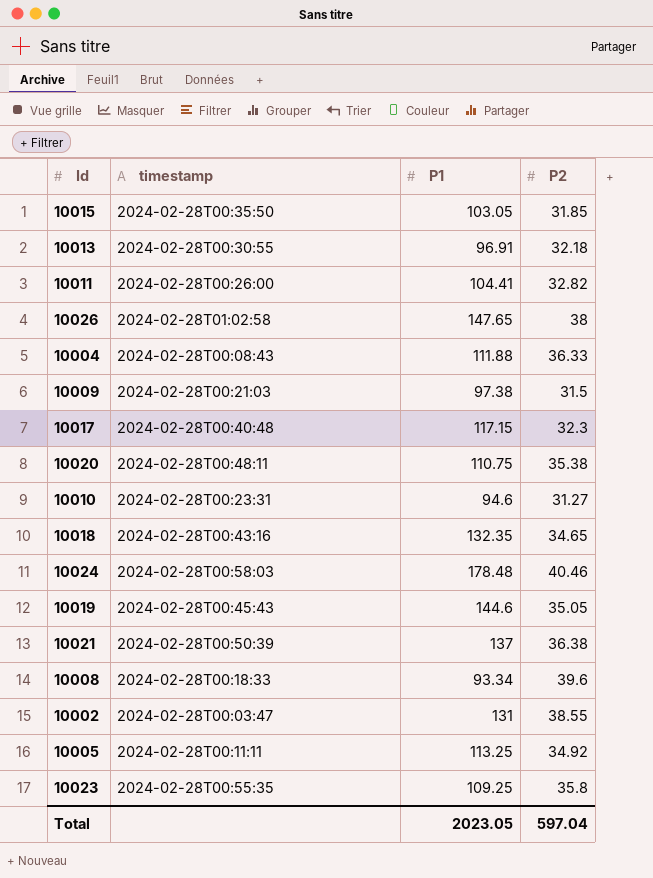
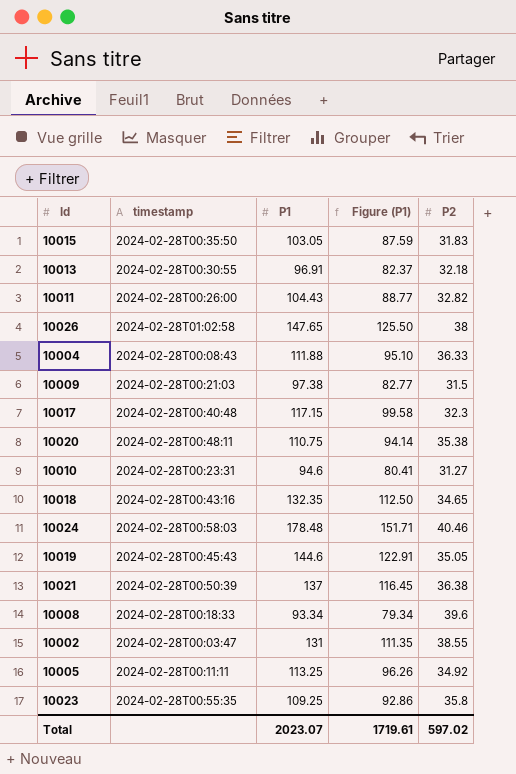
column Figure (P1) | formula: none -> [P1] * 0.85
10015 | P2: 31.85 -> 31.83
10011 | P1: 104.41 -> 104.43
Total | P1: 2023.05 -> 2023.07
Total | P2: 597.04 -> 597.02

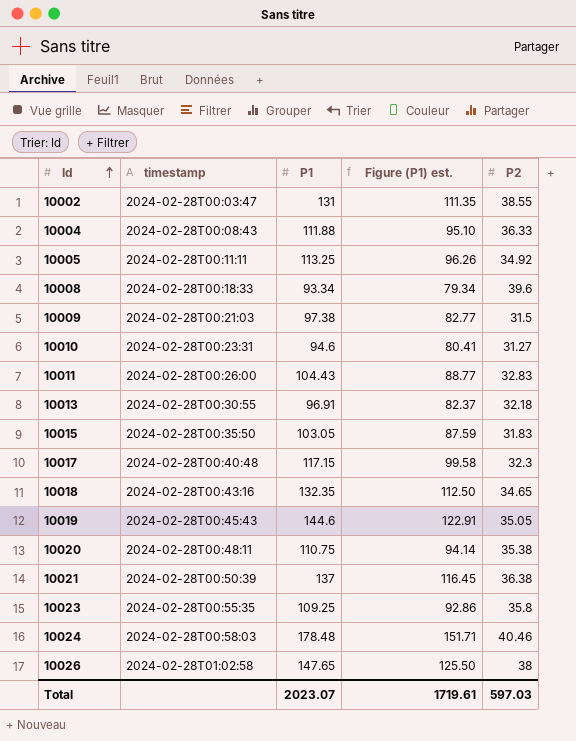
row order: none -> Id ascending
column name: Figure (P1) -> Figure (P1) est.
10011 | P2: 32.82 -> 32.83
Total | P2: 597.02 -> 597.03

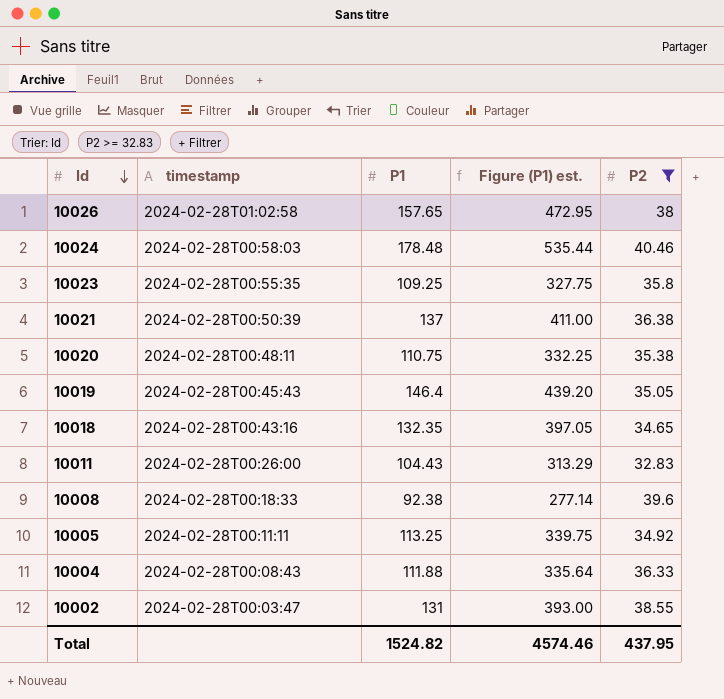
filter: none -> P2 >= 32.83
row order: Id ascending -> Id descending
column Figure (P1) est. | formula: [P1] * 0.85 -> [P1] * 3
10026 | P1: 147.65 -> 157.65
10019 | P1: 144.6 -> 146.4
10008 | P1: 93.34 -> 92.38
Total | P1: 2023.07 -> 1524.82
Total | Figure (P1) est.: 1719.61 -> 4574.46
Total | P2: 597.03 -> 437.95

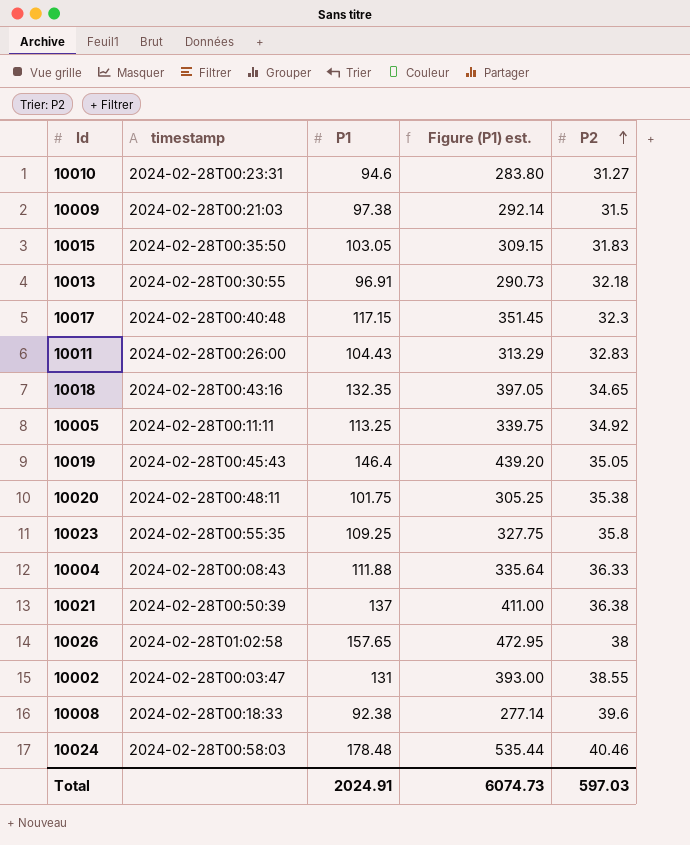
filter: P2 >= 32.83 -> none
row order: Id descending -> P2 ascending
10020 | P1: 110.75 -> 101.75
10020 | Figure (P1) est.: 332.25 -> 305.25
Total | P1: 1524.82 -> 2024.91
Total | Figure (P1) est.: 4574.46 -> 6074.73
Total | P2: 437.95 -> 597.03

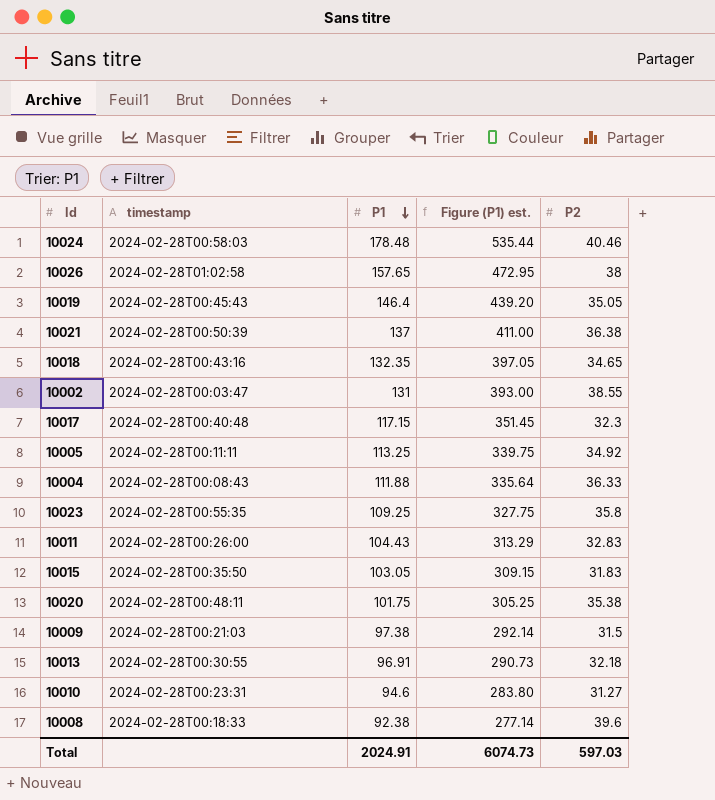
row order: P2 ascending -> P1 descending

